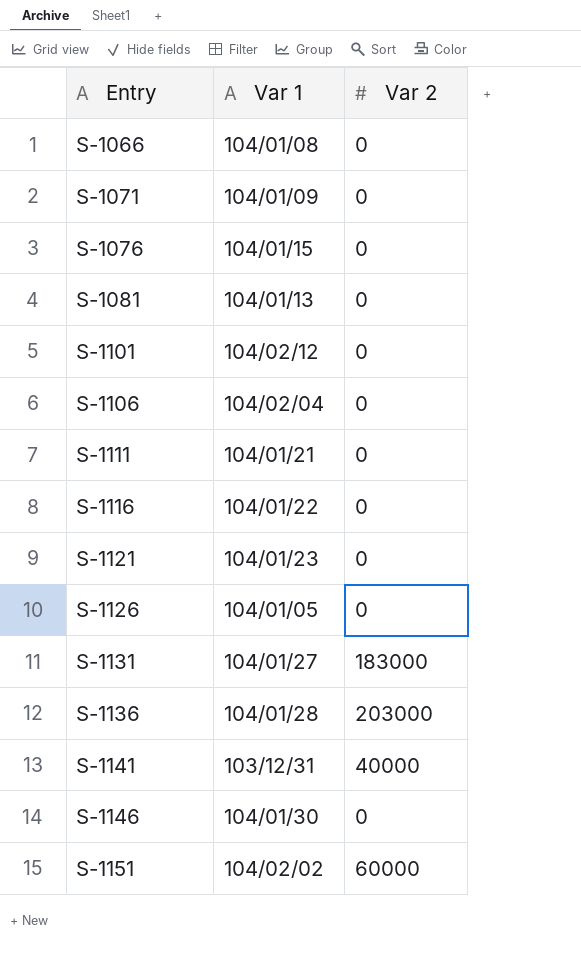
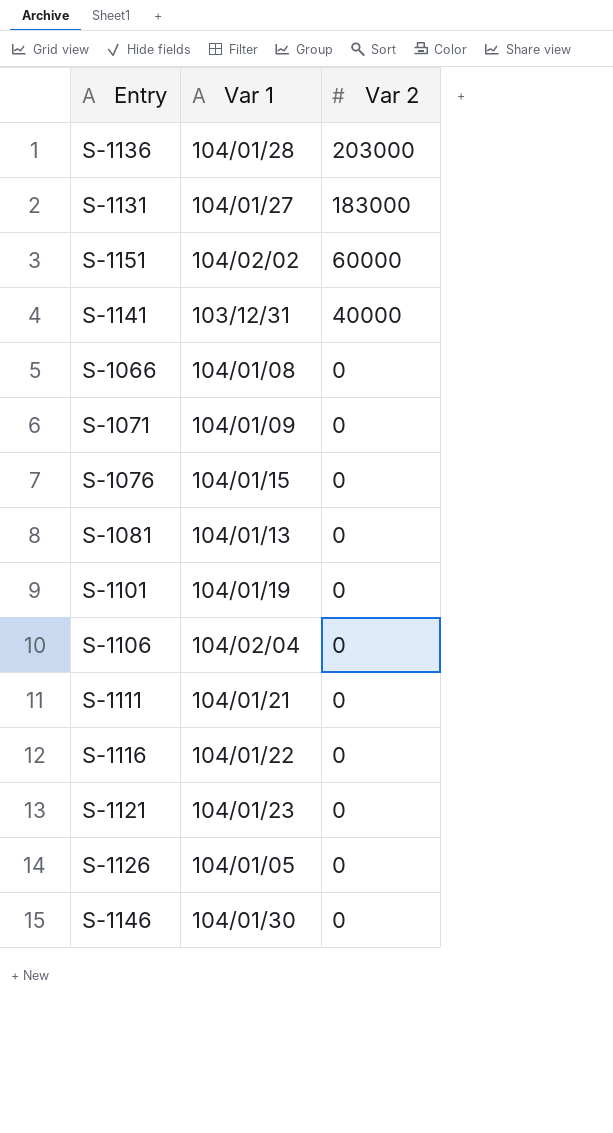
row order: Entry ascending -> Var 2 descending
S-1101 | Var 1: 104/02/12 -> 104/01/19

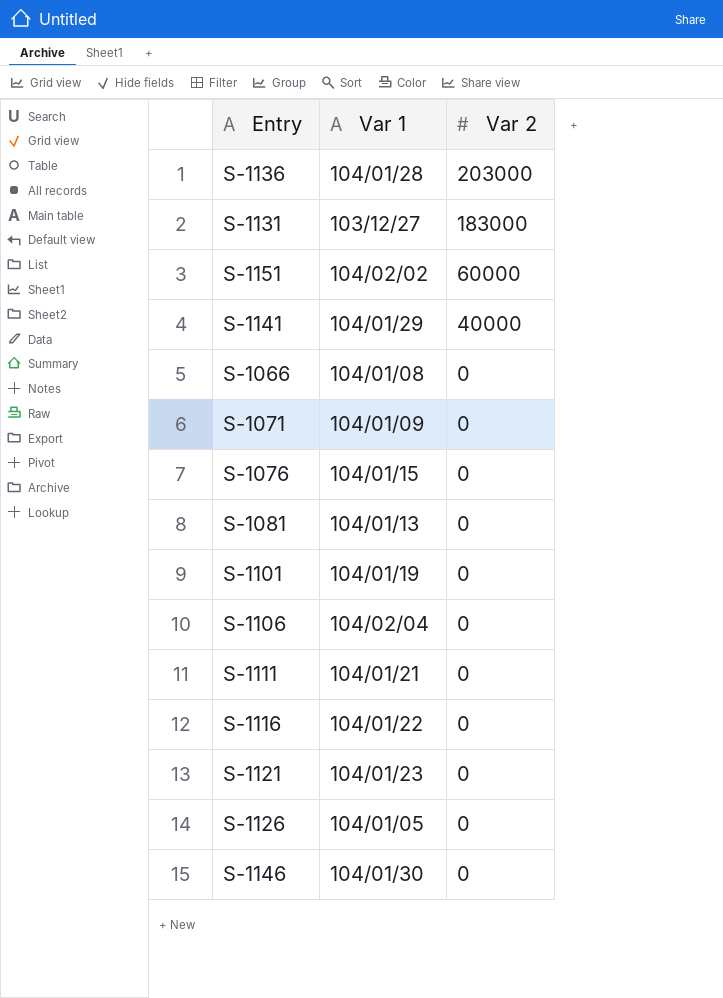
S-1131 | Var 1: 104/01/27 -> 103/12/27
S-1141 | Var 1: 103/12/31 -> 104/01/29

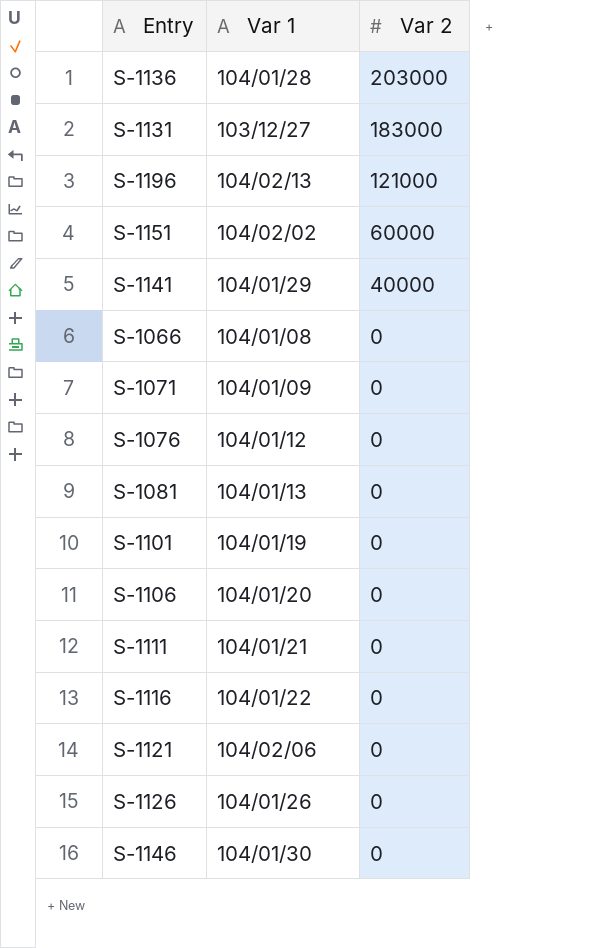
row S-1196: none -> 104/02/13 | 121000
S-1076 | Var 1: 104/01/15 -> 104/01/12
S-1106 | Var 1: 104/02/04 -> 104/01/20
S-1121 | Var 1: 104/01/23 -> 104/02/06
S-1126 | Var 1: 104/01/05 -> 104/01/26

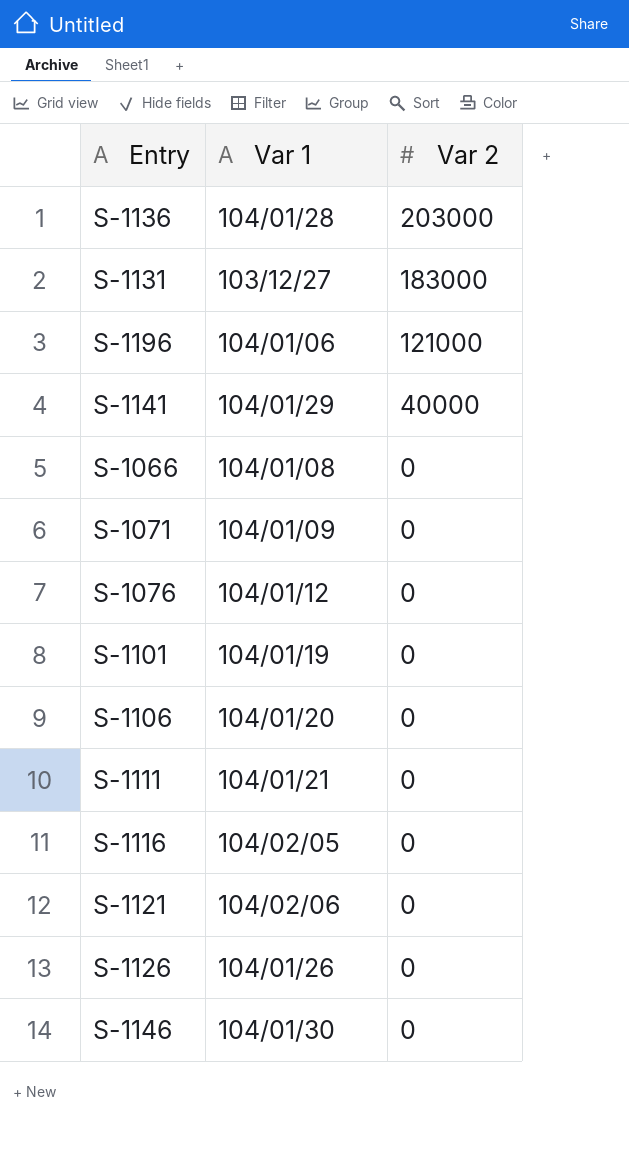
row S-1151: 104/02/02 | 60000 -> none
row S-1081: 104/01/13 | 0 -> none
S-1196 | Var 1: 104/02/13 -> 104/01/06
S-1116 | Var 1: 104/01/22 -> 104/02/05

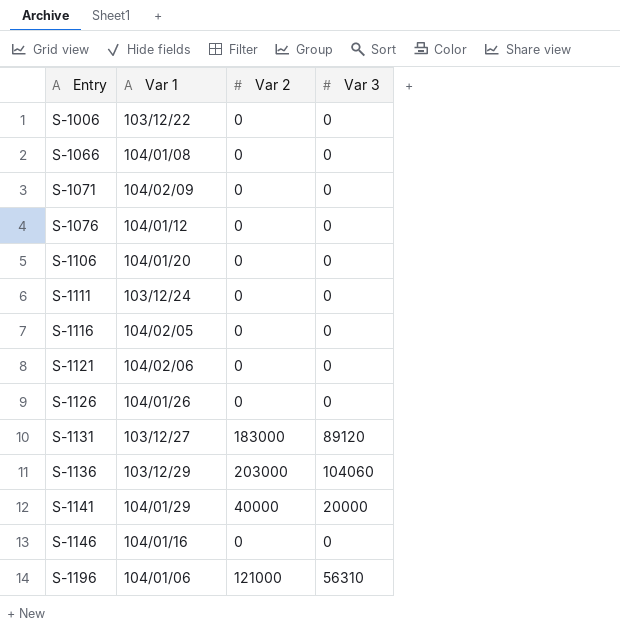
row order: Var 2 descending -> Entry ascending
column Var 3 | position: none -> 4
row S-1101: 104/01/19 | 0 -> none
row S-1006: none -> 103/12/22 | 0 | 0
S-1071 | Var 1: 104/01/09 -> 104/02/09
S-1111 | Var 1: 104/01/21 -> 103/12/24
S-1136 | Var 1: 104/01/28 -> 103/12/29
S-1146 | Var 1: 104/01/30 -> 104/01/16

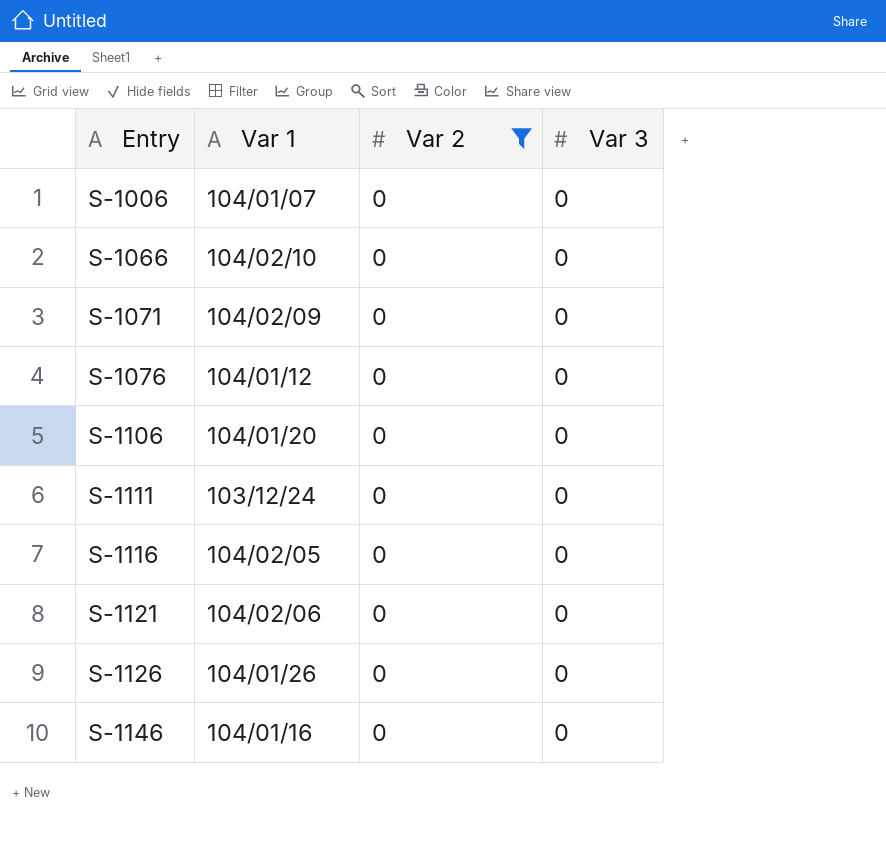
filter: none -> Var 2 = 0
S-1006 | Var 1: 103/12/22 -> 104/01/07
S-1066 | Var 1: 104/01/08 -> 104/02/10

